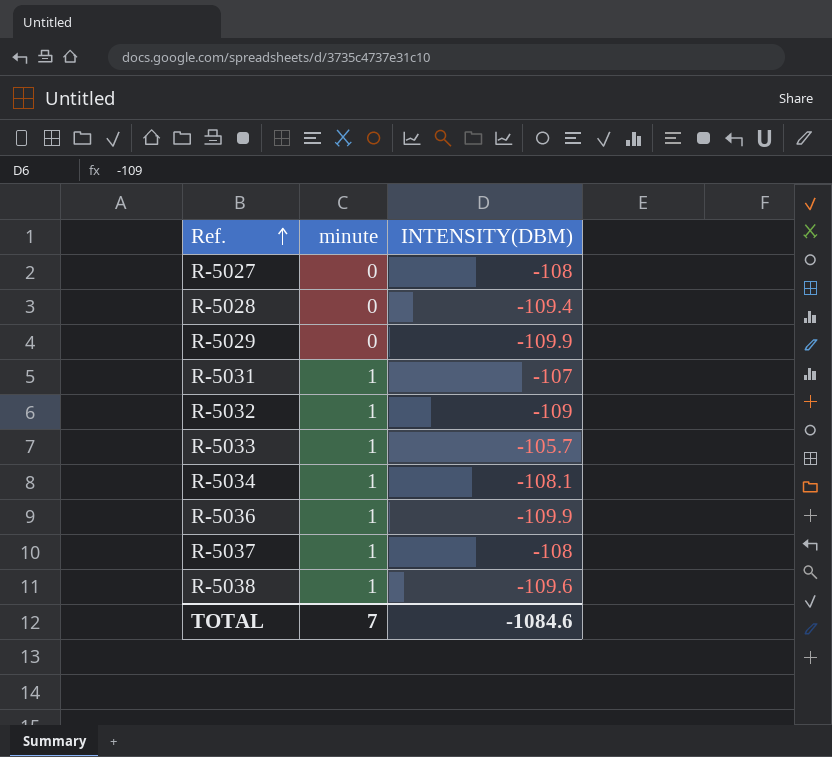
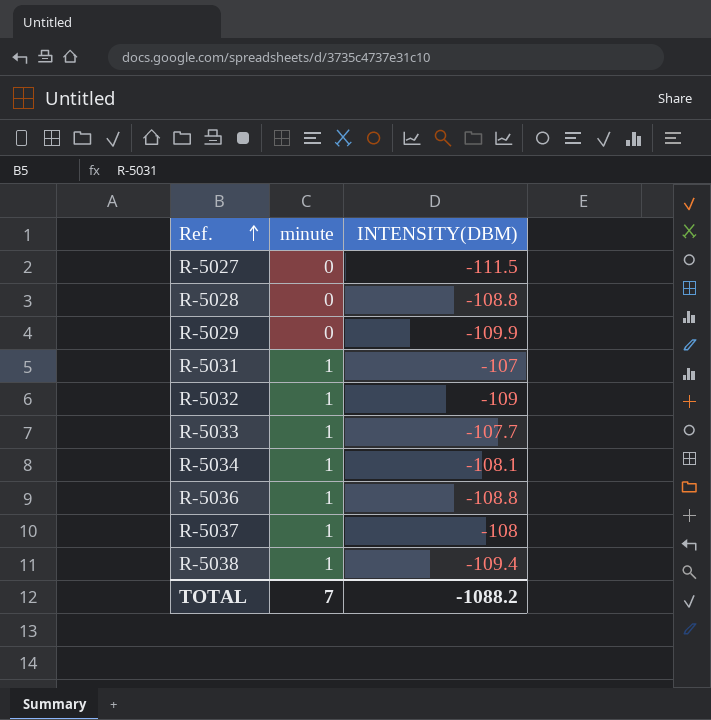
R-5027 | INTENSITY(DBM): -108 -> -111.5
R-5028 | INTENSITY(DBM): -109.4 -> -108.8
R-5033 | INTENSITY(DBM): -105.7 -> -107.7
R-5036 | INTENSITY(DBM): -109.9 -> -108.8
R-5038 | INTENSITY(DBM): -109.6 -> -109.4
TOTAL | INTENSITY(DBM): -1084.6 -> -1088.2

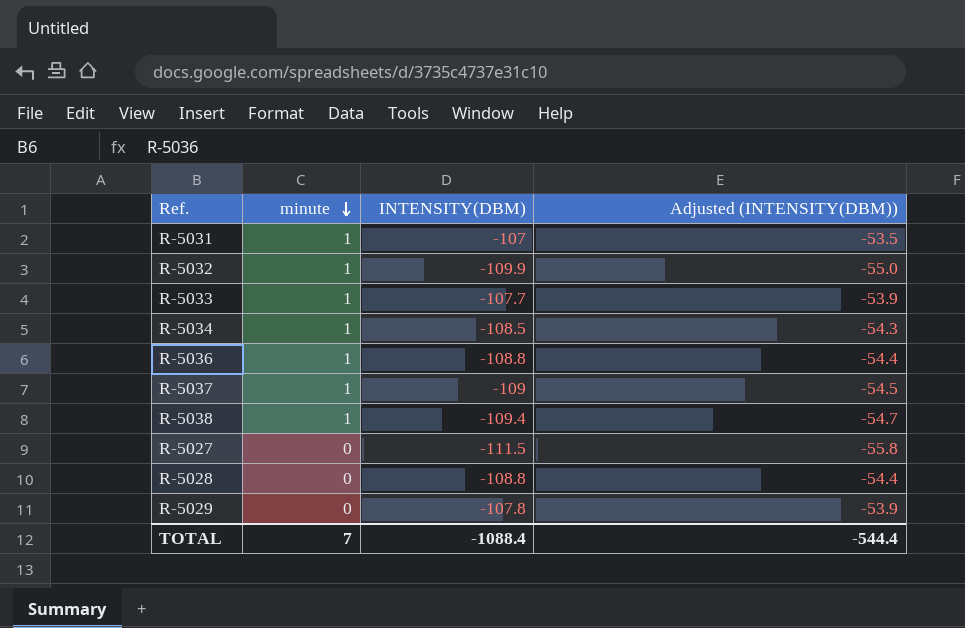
row order: Ref. ascending -> minute descending
column Adjusted (INTENSITY(DBM)) | formula: none -> [INTENSITY(DBM)] * 0.5
R-5032 | INTENSITY(DBM): -109 -> -109.9
R-5034 | INTENSITY(DBM): -108.1 -> -108.5
R-5037 | INTENSITY(DBM): -108 -> -109
R-5029 | INTENSITY(DBM): -109.9 -> -107.8
TOTAL | INTENSITY(DBM): -1088.2 -> -1088.4

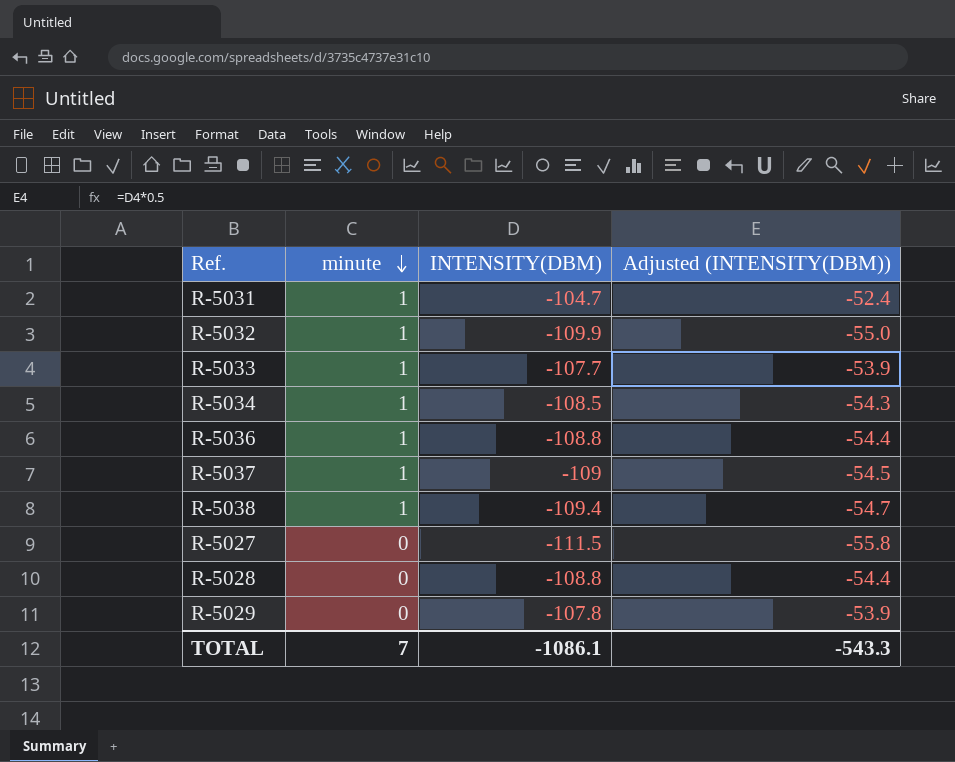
R-5031 | INTENSITY(DBM): -107 -> -104.7
R-5031 | Adjusted (INTENSITY(DBM)): -53.5 -> -52.4
TOTAL | INTENSITY(DBM): -1088.4 -> -1086.1
TOTAL | Adjusted (INTENSITY(DBM)): -544.4 -> -543.3

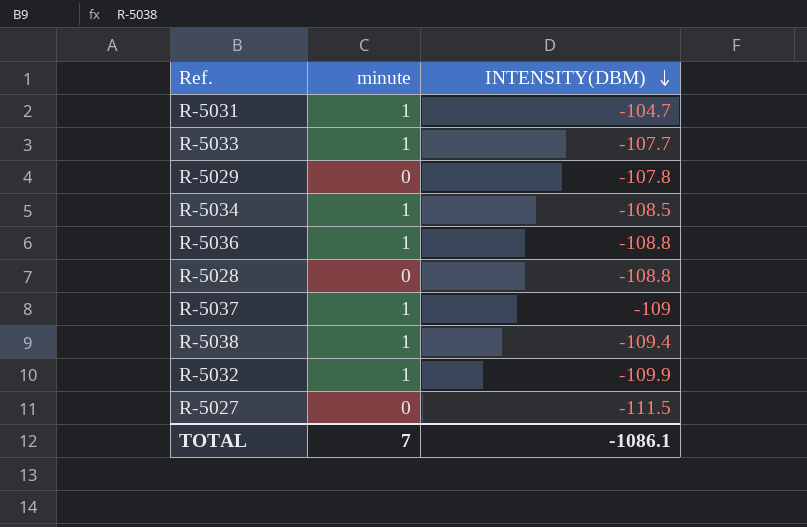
row order: minute descending -> INTENSITY(DBM) descending
column Adjusted (INTENSITY(DBM)) | formula: [INTENSITY(DBM)] * 0.5 -> none

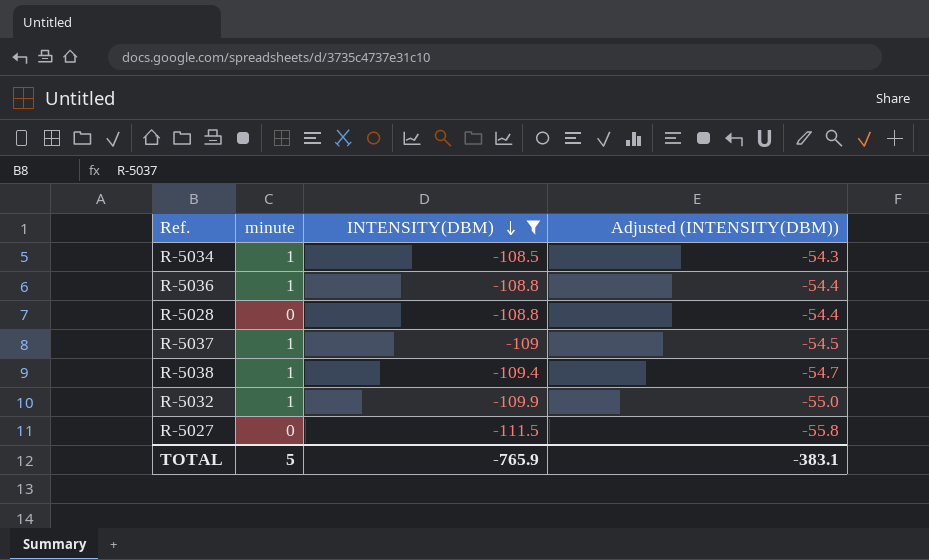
filter: none -> INTENSITY(DBM) <= -108.5
column Adjusted (INTENSITY(DBM)) | formula: none -> [INTENSITY(DBM)] * 0.5
TOTAL | minute: 7 -> 5
TOTAL | INTENSITY(DBM): -1086.1 -> -765.9

